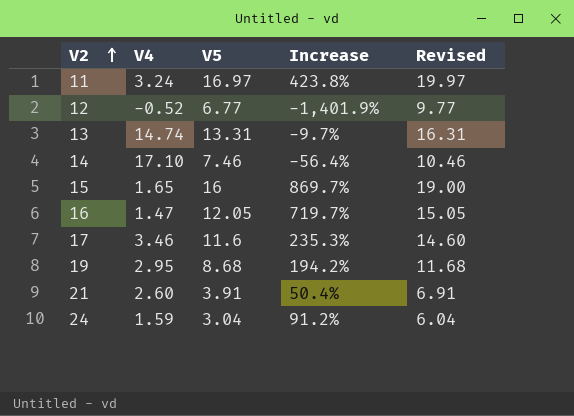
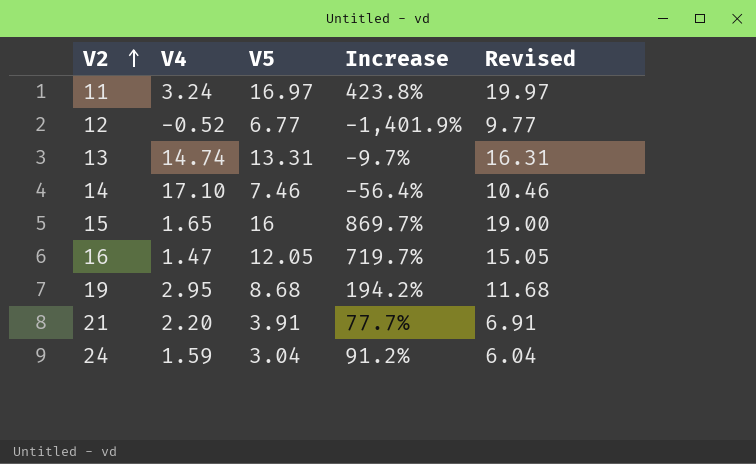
row 17: 3.46 | 11.6 | 235.3% | 14.60 -> none
21 | V4: 2.60 -> 2.20
21 | Increase: 50.4% -> 77.7%

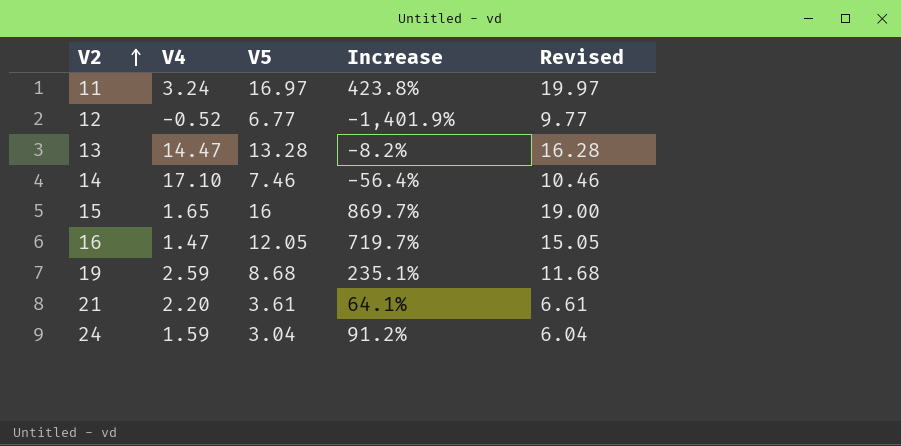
13 | V4: 14.74 -> 14.47
13 | V5: 13.31 -> 13.28
13 | Increase: -9.7% -> -8.2%
13 | Revised: 16.31 -> 16.28
19 | V4: 2.95 -> 2.59
19 | Increase: 194.2% -> 235.1%
21 | V5: 3.91 -> 3.61
21 | Increase: 77.7% -> 64.1%
21 | Revised: 6.91 -> 6.61

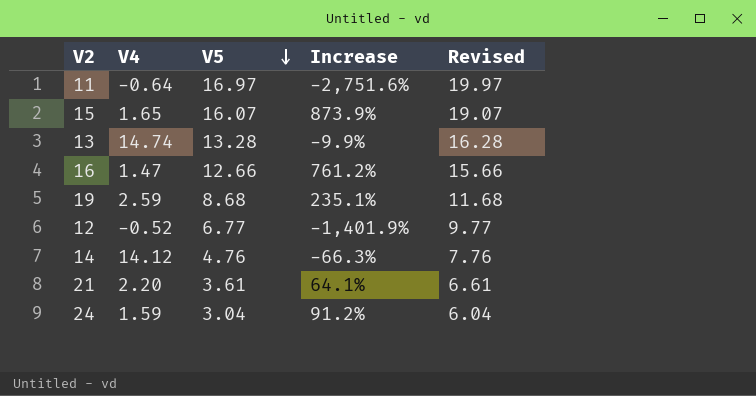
row order: V2 ascending -> V5 descending
11 | V4: 3.24 -> -0.64
11 | Increase: 423.8% -> -2,751.6%
15 | V5: 16 -> 16.07
15 | Increase: 869.7% -> 873.9%
15 | Revised: 19.00 -> 19.07
13 | V4: 14.47 -> 14.74
13 | Increase: -8.2% -> -9.9%
16 | V5: 12.05 -> 12.66
16 | Increase: 719.7% -> 761.2%
16 | Revised: 15.05 -> 15.66
14 | V4: 17.10 -> 14.12
14 | V5: 7.46 -> 4.76
14 | Increase: -56.4% -> -66.3%
14 | Revised: 10.46 -> 7.76

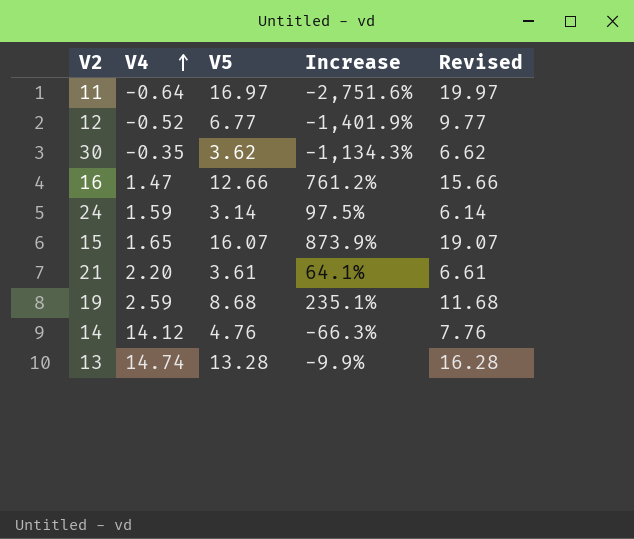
row order: V5 descending -> V4 ascending
row 30: none -> -0.35 | 3.62 | -1,134.3% | 6.62
24 | V5: 3.04 -> 3.14
24 | Increase: 91.2% -> 97.5%
24 | Revised: 6.04 -> 6.14

